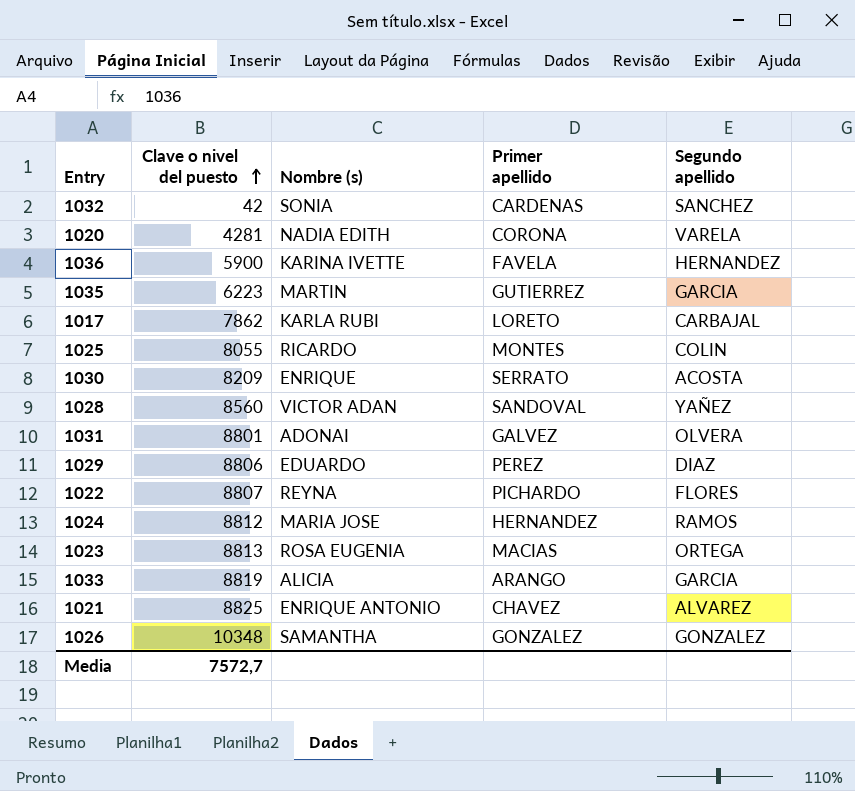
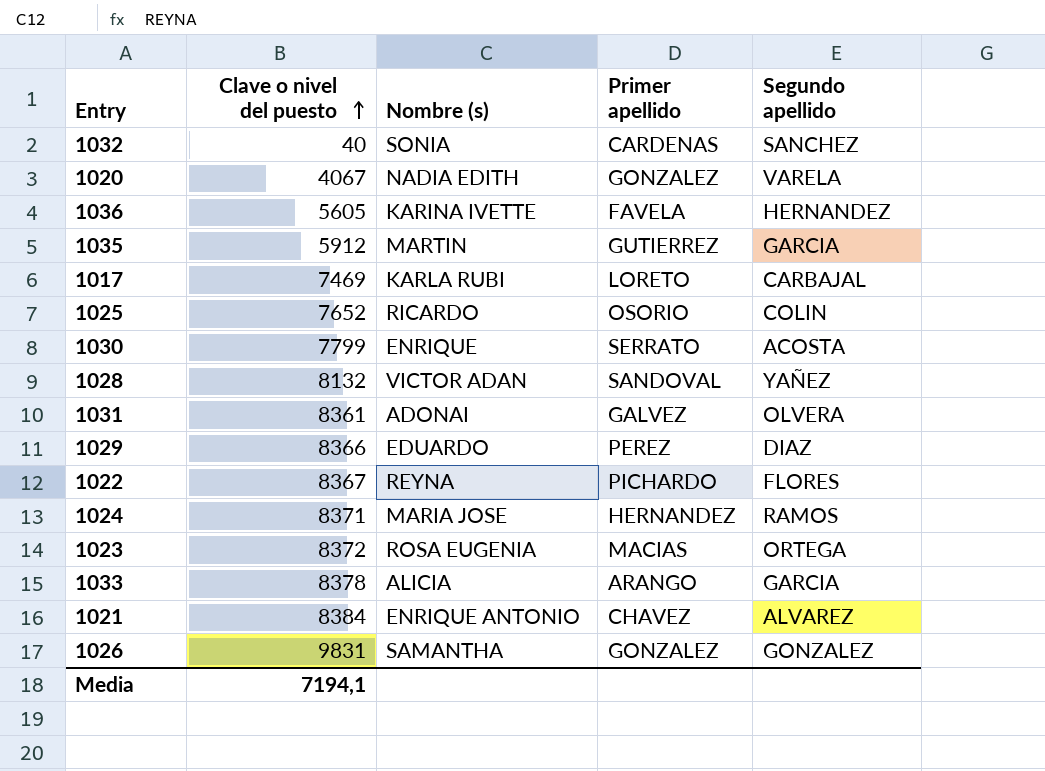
1032 | Clave o nivel del puesto: 42 -> 40
1020 | Clave o nivel del puesto: 4281 -> 4067
1020 | Primer apellido: CORONA -> GONZALEZ
1036 | Clave o nivel del puesto: 5900 -> 5605
1035 | Clave o nivel del puesto: 6223 -> 5912
1017 | Clave o nivel del puesto: 7862 -> 7469
1025 | Clave o nivel del puesto: 8055 -> 7652
1025 | Primer apellido: MONTES -> OSORIO
1030 | Clave o nivel del puesto: 8209 -> 7799
1028 | Clave o nivel del puesto: 8560 -> 8132
1031 | Clave o nivel del puesto: 8801 -> 8361
1029 | Clave o nivel del puesto: 8806 -> 8366
1022 | Clave o nivel del puesto: 8807 -> 8367
1024 | Clave o nivel del puesto: 8812 -> 8371
1023 | Clave o nivel del puesto: 8813 -> 8372
1033 | Clave o nivel del puesto: 8819 -> 8378
1021 | Clave o nivel del puesto: 8825 -> 8384
1026 | Clave o nivel del puesto: 10348 -> 9831
Media | Clave o nivel del puesto: 7572,7 -> 7194,1

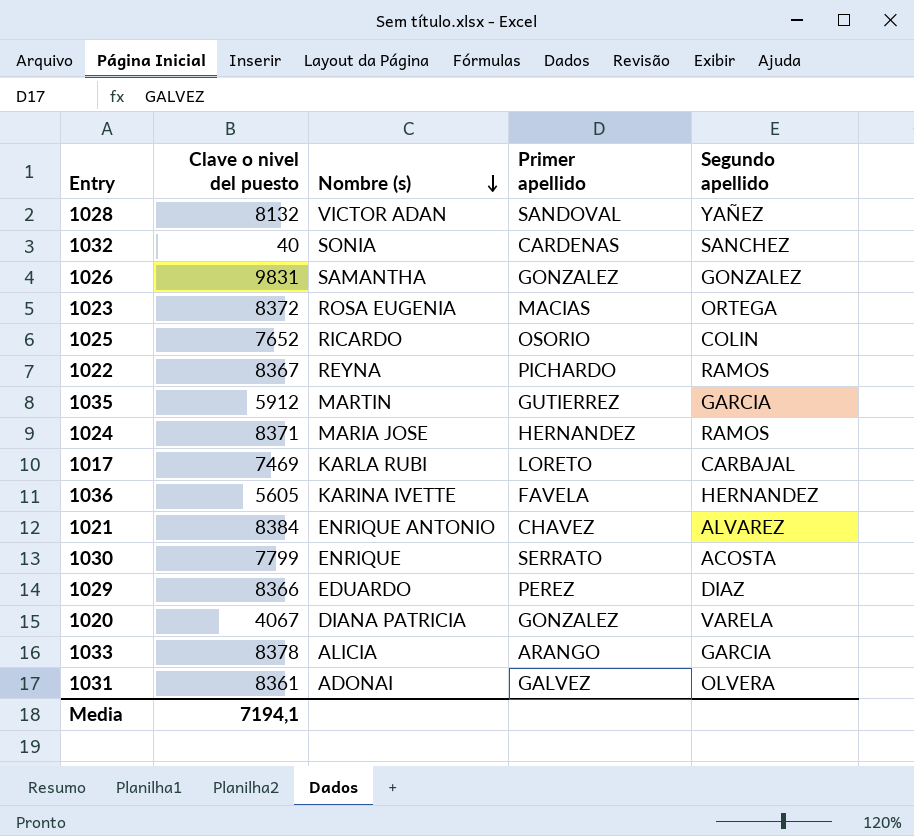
row order: Clave o nivel del puesto ascending -> Nombre (s) descending
1022 | Segundo apellido: FLORES -> RAMOS
1020 | Nombre (s): NADIA EDITH -> DIANA PATRICIA

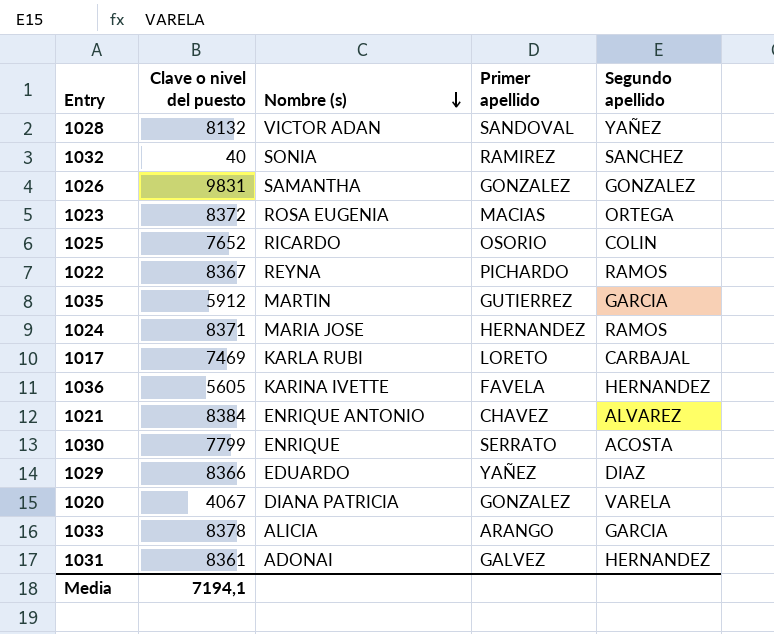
1032 | Primer apellido: CARDENAS -> RAMIREZ
1029 | Primer apellido: PEREZ -> YAÑEZ
1031 | Segundo apellido: OLVERA -> HERNANDEZ

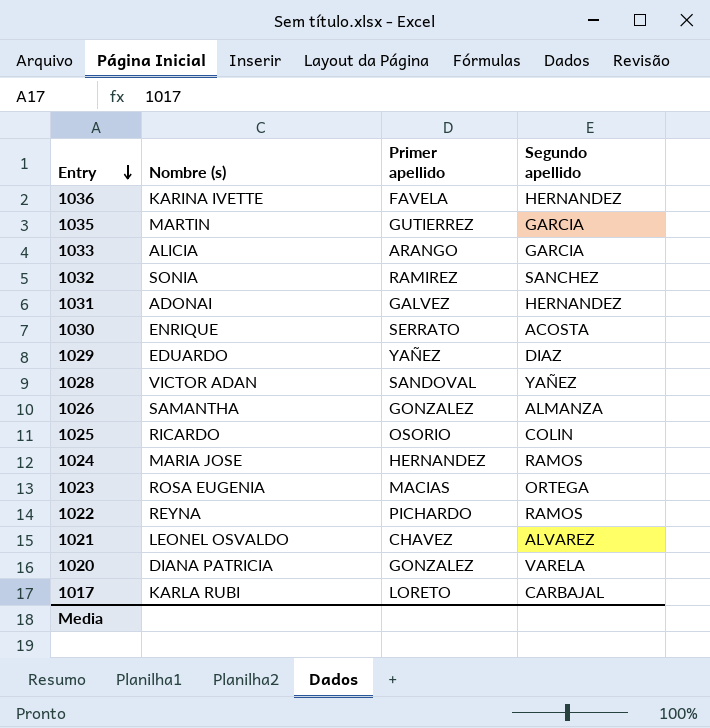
row order: Nombre (s) descending -> Entry descending
column Clave o nivel del puesto | position: 2 -> none
1026 | Segundo apellido: GONZALEZ -> ALMANZA
1021 | Nombre (s): ENRIQUE ANTONIO -> LEONEL OSVALDO

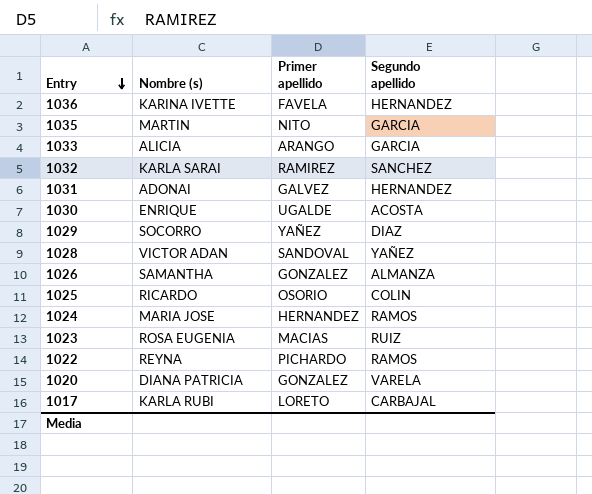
row 1021: LEONEL OSVALDO | CHAVEZ | ALVAREZ -> none
1035 | Primer apellido: GUTIERREZ -> NITO
1032 | Nombre (s): SONIA -> KARLA SARAI
1030 | Primer apellido: SERRATO -> UGALDE
1029 | Nombre (s): EDUARDO -> SOCORRO
1023 | Segundo apellido: ORTEGA -> RUIZ

